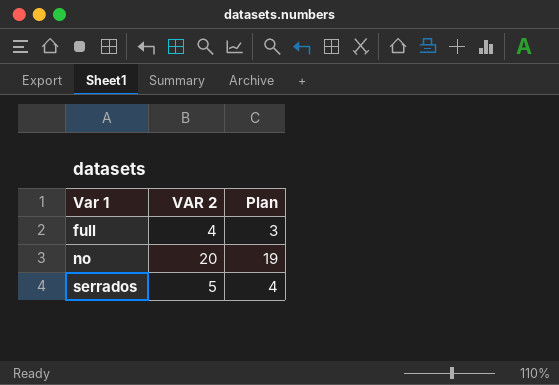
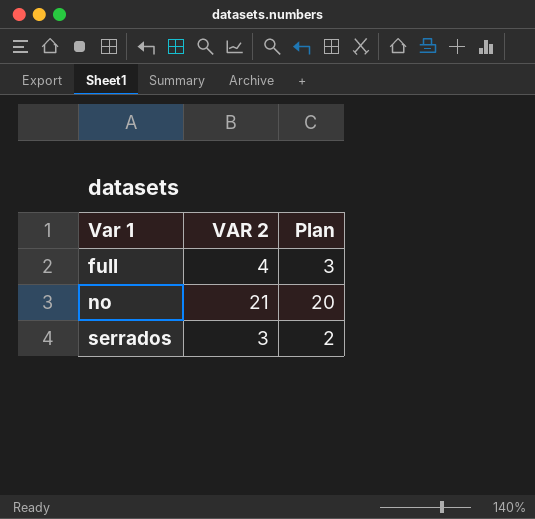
no | VAR 2: 20 -> 21
no | Plan: 19 -> 20
serrados | VAR 2: 5 -> 3
serrados | Plan: 4 -> 2

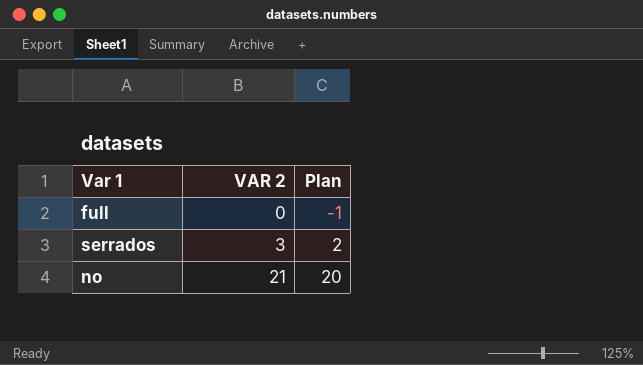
row order: Var 1 ascending -> VAR 2 ascending
full | VAR 2: 4 -> 0
full | Plan: 3 -> -1

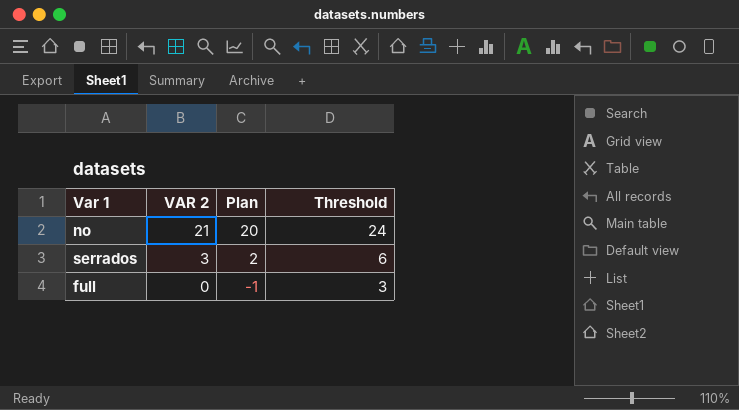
row order: VAR 2 ascending -> VAR 2 descending
column Threshold | formula: none -> [VAR 2] + 3

